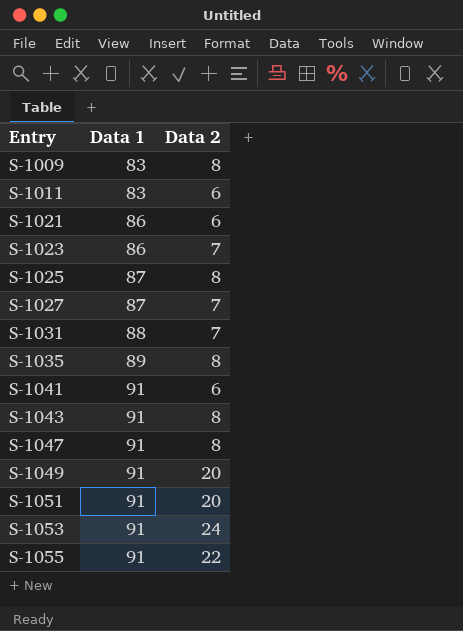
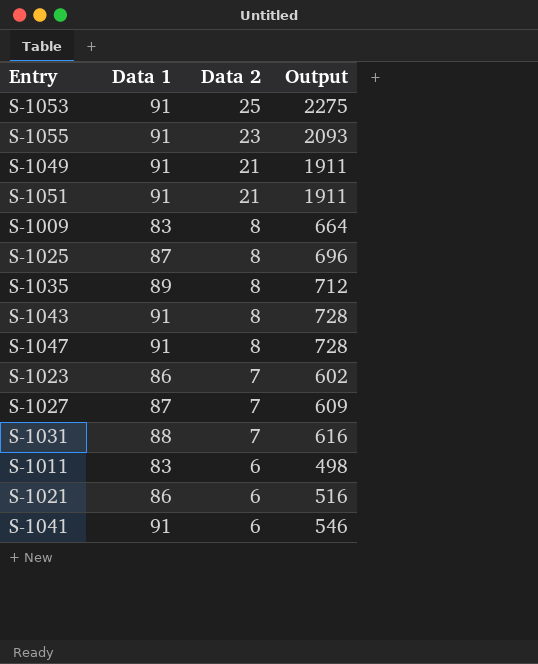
row order: Entry ascending -> Data 2 descending
column Output | formula: none -> [Data 1] * [Data 2]
S-1053 | Data 2: 24 -> 25
S-1055 | Data 2: 22 -> 23
S-1049 | Data 2: 20 -> 21
S-1051 | Data 2: 20 -> 21

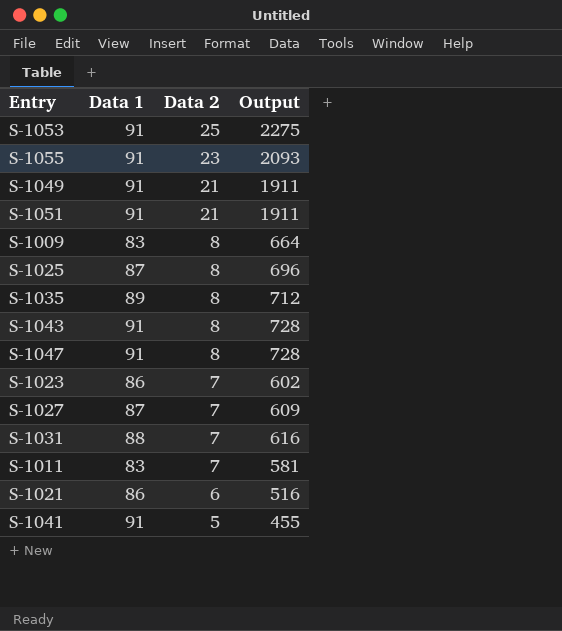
S-1011 | Data 2: 6 -> 7
S-1011 | Output: 498 -> 581
S-1041 | Data 2: 6 -> 5
S-1041 | Output: 546 -> 455

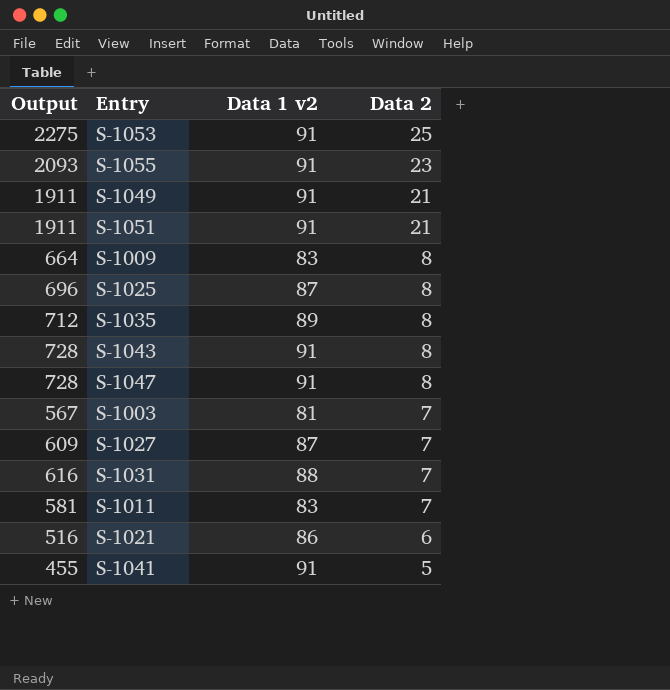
column Output | position: 4 -> 1
column name: Data 1 -> Data 1 v2
row S-1023: 86 | 7 | 602 -> none
row S-1003: none -> 567 | 81 | 7

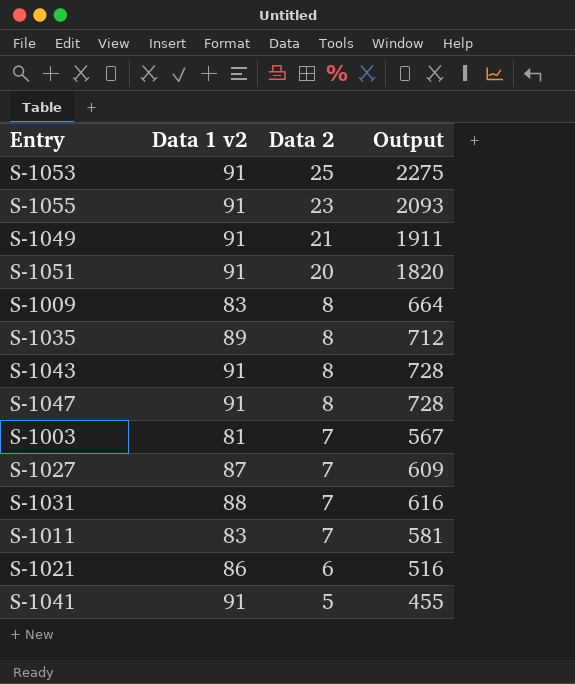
column Output | position: 1 -> 4
row S-1025: 696 | 87 | 8 -> none
S-1051 | Data 2: 21 -> 20
S-1051 | Output: 1911 -> 1820

